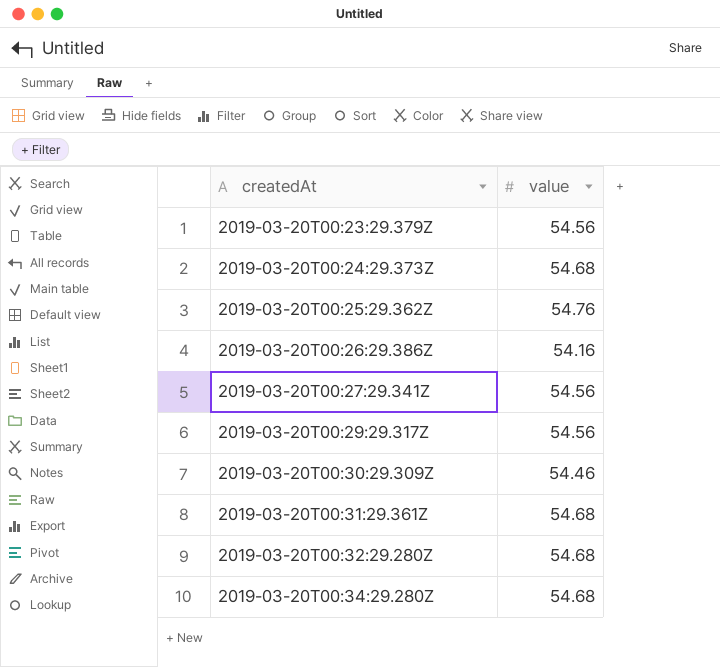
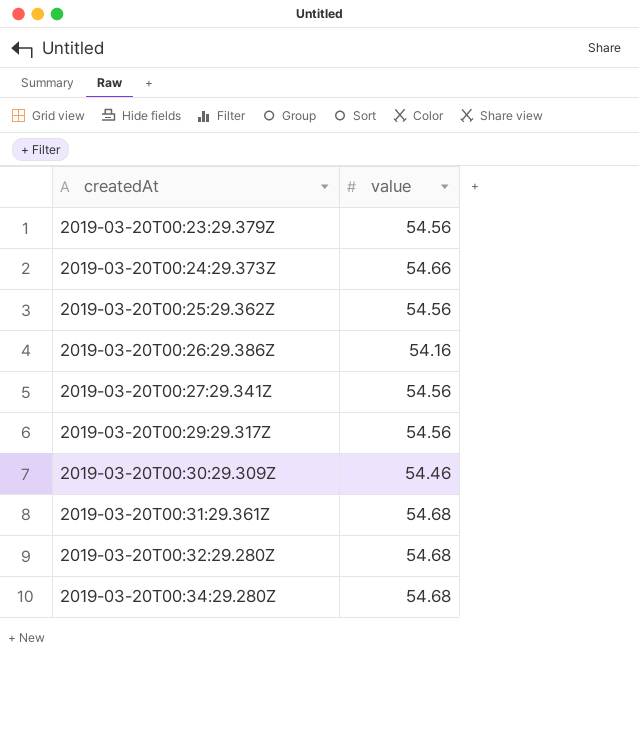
2019-03-20T00:24:29.373Z | value: 54.68 -> 54.66
2019-03-20T00:25:29.362Z | value: 54.76 -> 54.56

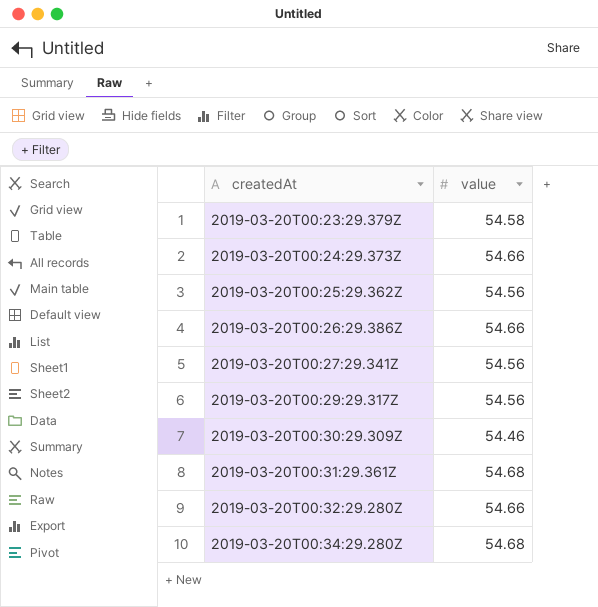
2019-03-20T00:23:29.379Z | value: 54.56 -> 54.58
2019-03-20T00:26:29.386Z | value: 54.16 -> 54.66
2019-03-20T00:32:29.280Z | value: 54.68 -> 54.66

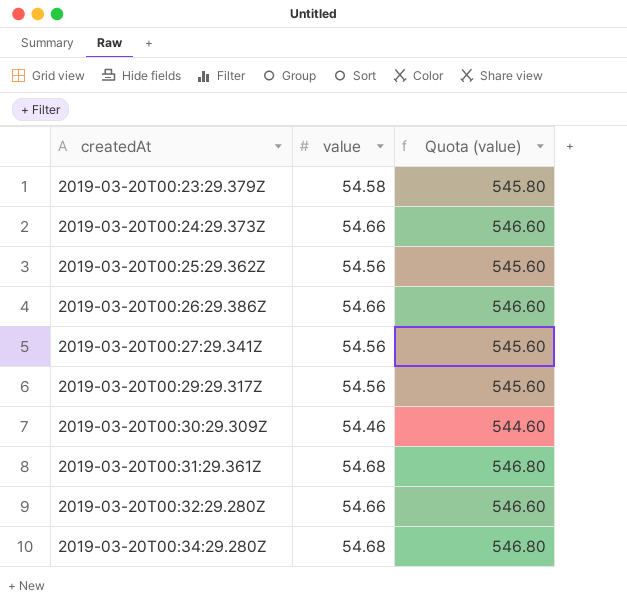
column Quota (value) | formula: none -> [value] * 10

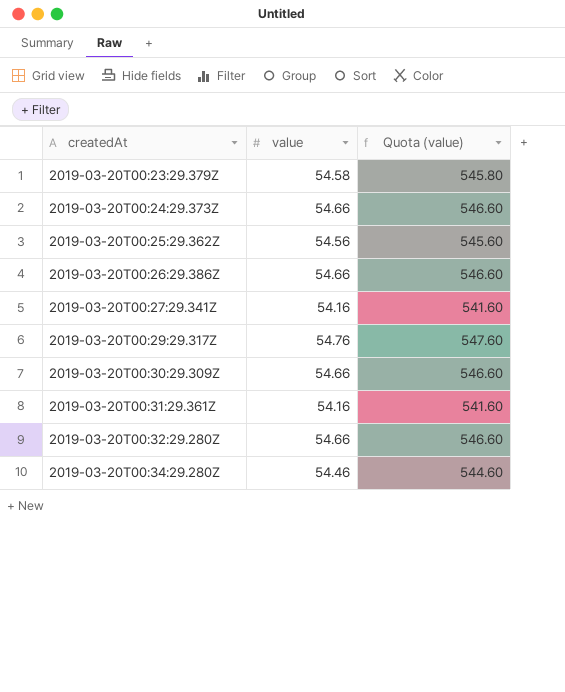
2019-03-20T00:27:29.341Z | value: 54.56 -> 54.16
2019-03-20T00:27:29.341Z | Quota (value): 545.60 -> 541.60
2019-03-20T00:29:29.317Z | value: 54.56 -> 54.76
2019-03-20T00:29:29.317Z | Quota (value): 545.60 -> 547.60
2019-03-20T00:30:29.309Z | value: 54.46 -> 54.66
2019-03-20T00:30:29.309Z | Quota (value): 544.60 -> 546.60
2019-03-20T00:31:29.361Z | value: 54.68 -> 54.16
2019-03-20T00:31:29.361Z | Quota (value): 546.80 -> 541.60
2019-03-20T00:34:29.280Z | value: 54.68 -> 54.46
2019-03-20T00:34:29.280Z | Quota (value): 546.80 -> 544.60

